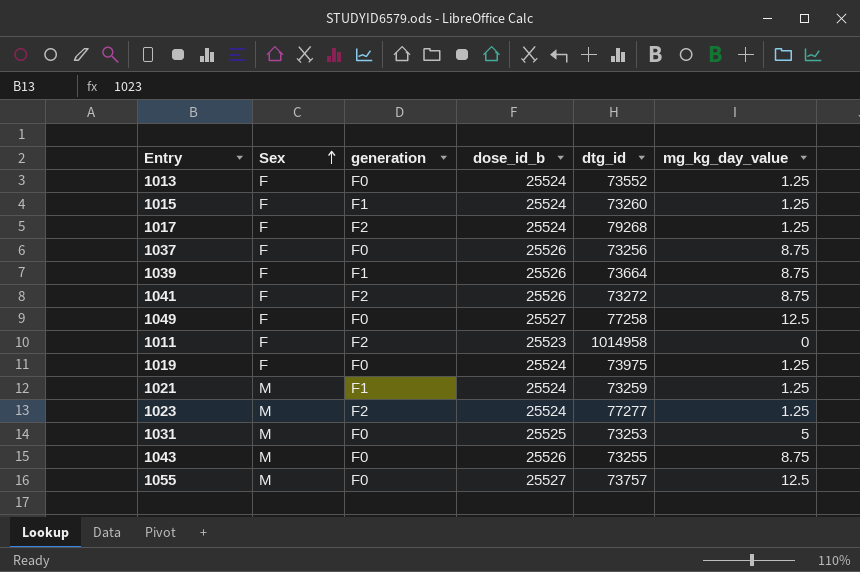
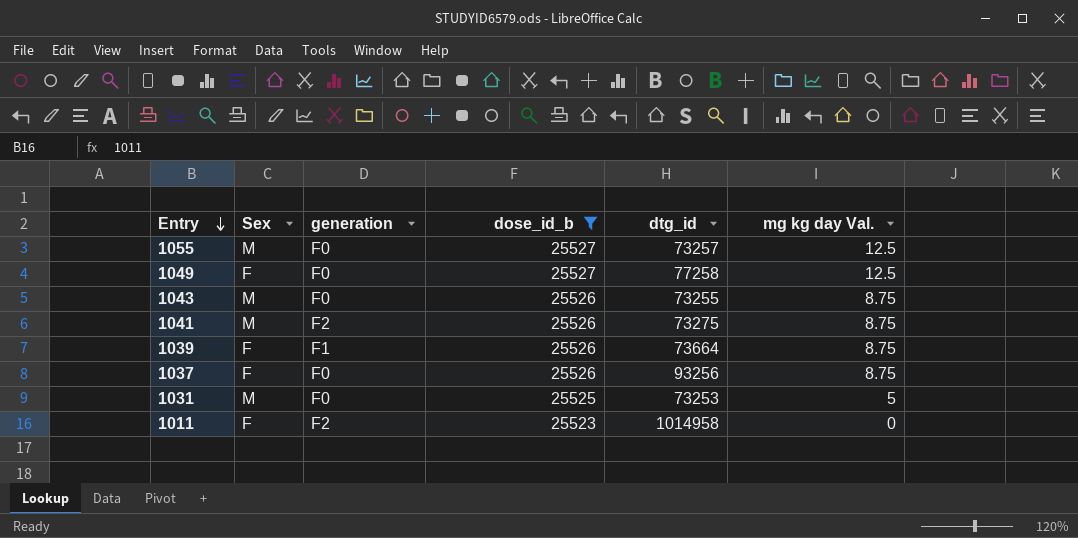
filter: none -> dose_id_b != 25524
row order: Sex ascending -> Entry descending
column name: mg_kg_day_value -> mg kg day Val.
1055 | dtg_id: 73757 -> 73257
1041 | Sex: F -> M
1041 | dtg_id: 73272 -> 73275
1037 | dtg_id: 73256 -> 93256

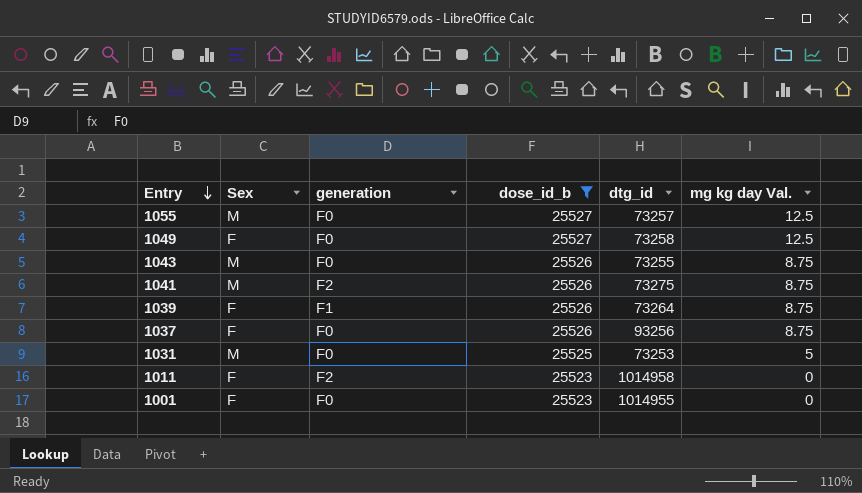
1049 | dtg_id: 77258 -> 73258
1039 | dtg_id: 73664 -> 73264
row 1001: none -> F | F0 | 25523 | 1014955 | 0

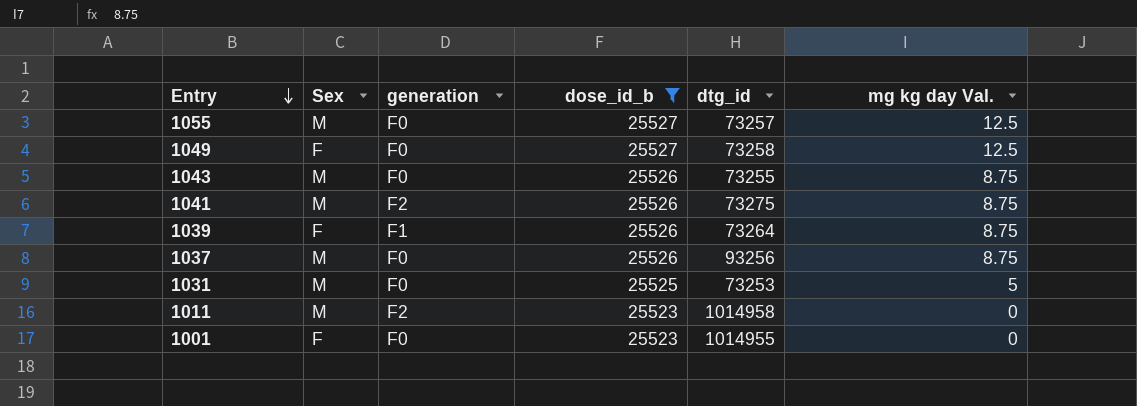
1037 | Sex: F -> M
1011 | Sex: F -> M

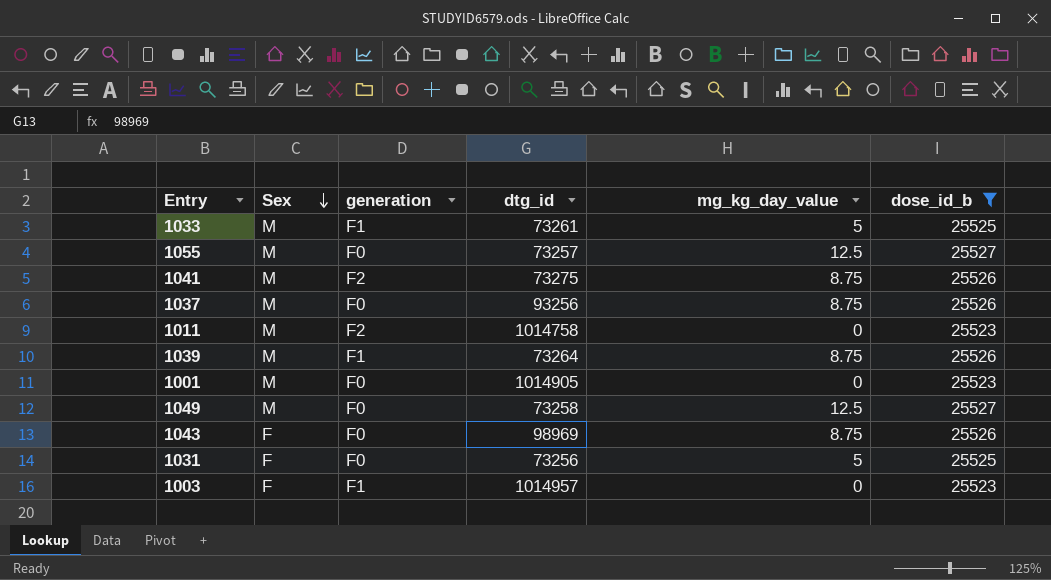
row order: Entry descending -> Sex descending
column name: mg kg day Val. -> mg_kg_day_value
column dose_id_b | position: 4 -> 6
row 1033: none -> M | F1 | 73261 | 5 | 25525
1011 | dtg_id: 1014958 -> 1014758
1039 | Sex: F -> M
1001 | Sex: F -> M
1001 | dtg_id: 1014955 -> 1014905
1049 | Sex: F -> M
1043 | Sex: M -> F
1043 | dtg_id: 73255 -> 98969
1031 | Sex: M -> F
1031 | dtg_id: 73253 -> 73256
row 1003: none -> F | F1 | 1014957 | 0 | 25523

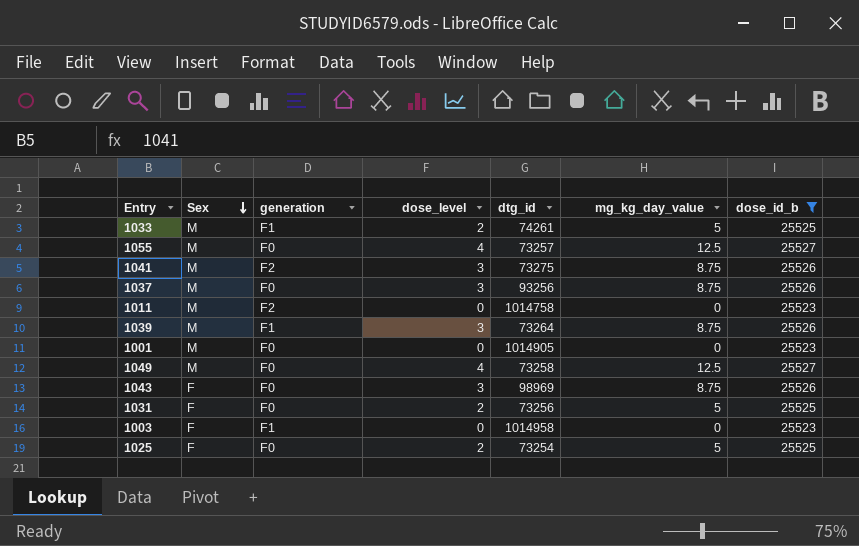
column dose_level | position: none -> 4
1033 | dtg_id: 73261 -> 74261
1003 | dtg_id: 1014957 -> 1014958
row 1025: none -> F | F0 | 2 | 73254 | 5 | 25525

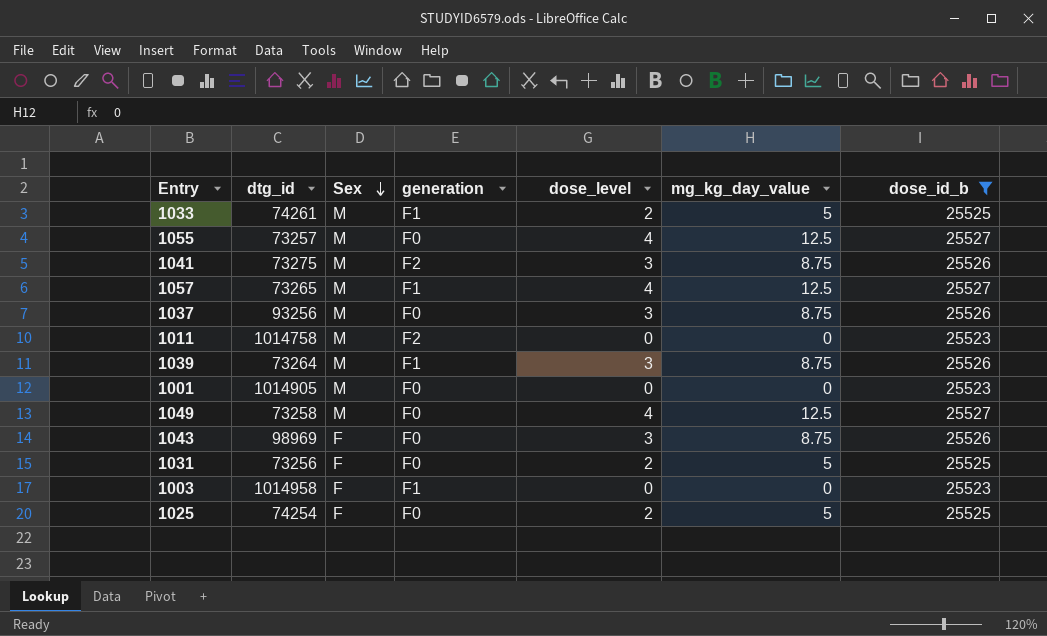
column dtg_id | position: 5 -> 2
row 1057: none -> 73265 | M | F1 | 4 | 12.5 | 25527
1025 | dtg_id: 73254 -> 74254

